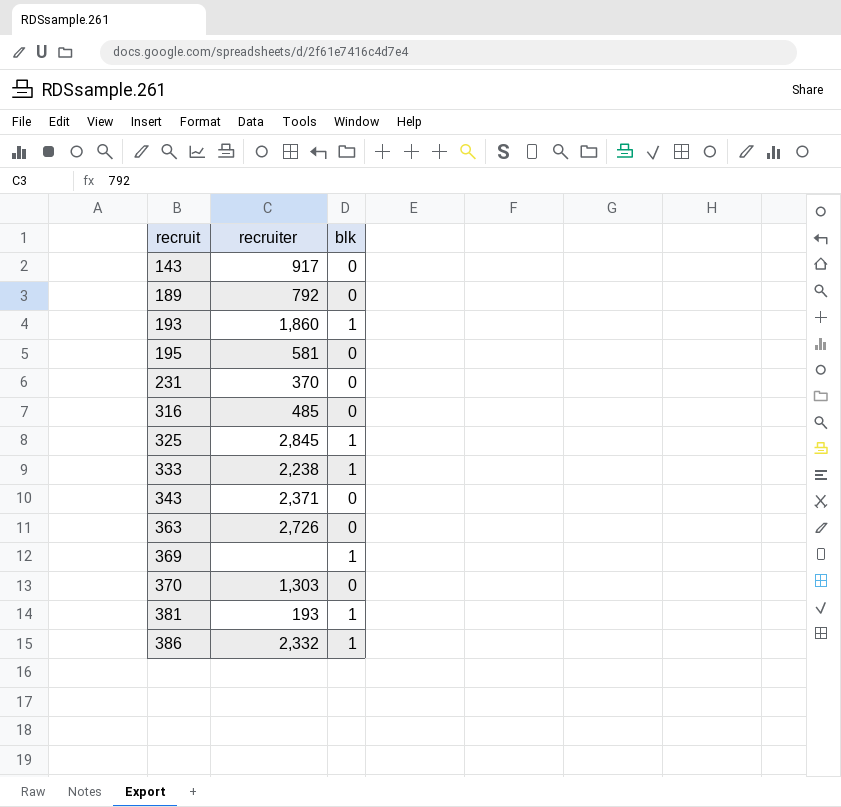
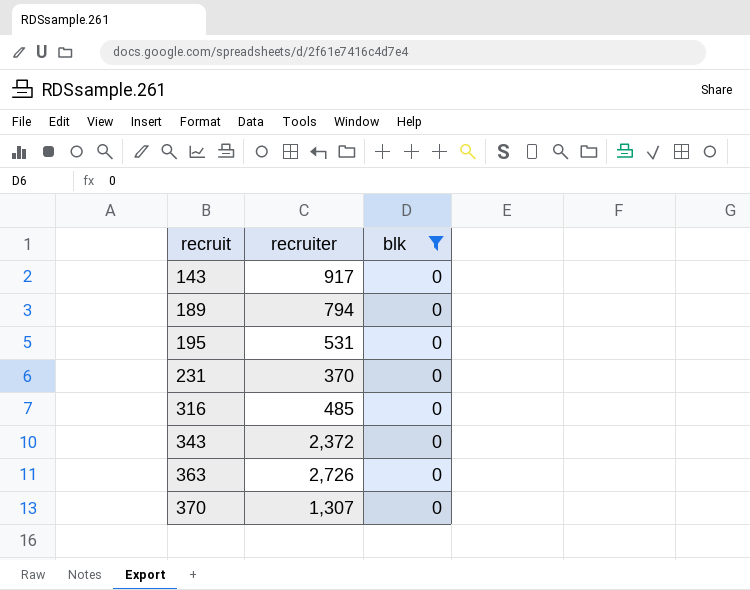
filter: none -> blk = 0
189 | recruiter: 792 -> 794
195 | recruiter: 581 -> 531
343 | recruiter: 2,371 -> 2,372
370 | recruiter: 1,303 -> 1,307

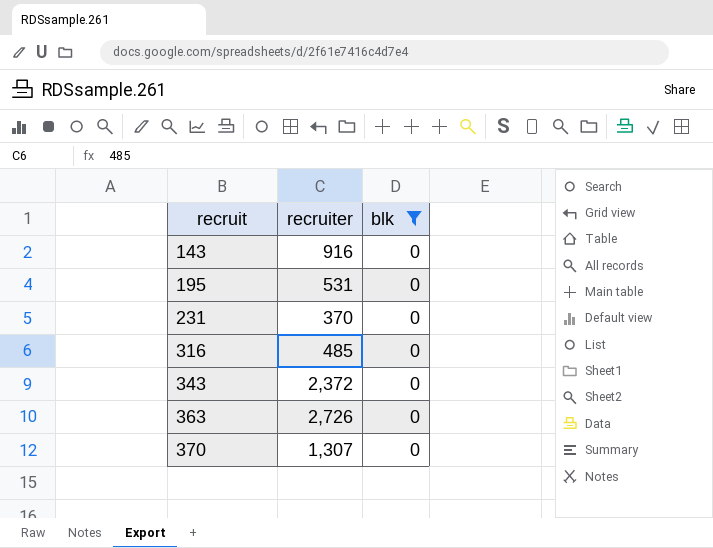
row 189: 794 | 0 -> none
143 | recruiter: 917 -> 916

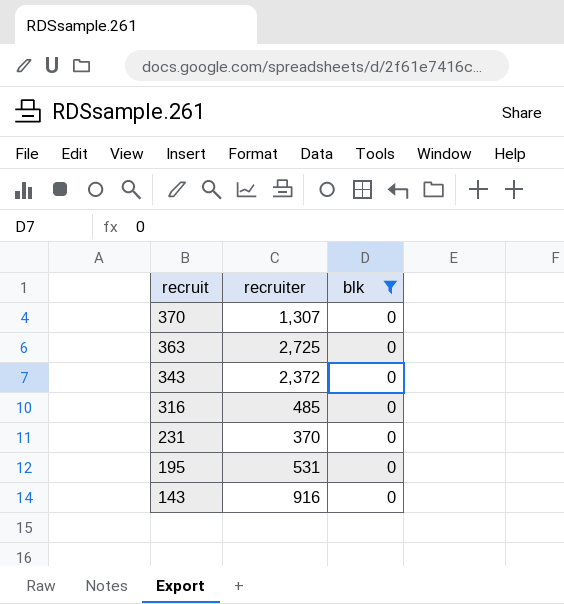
row order: recruit ascending -> recruit descending
363 | recruiter: 2,726 -> 2,725

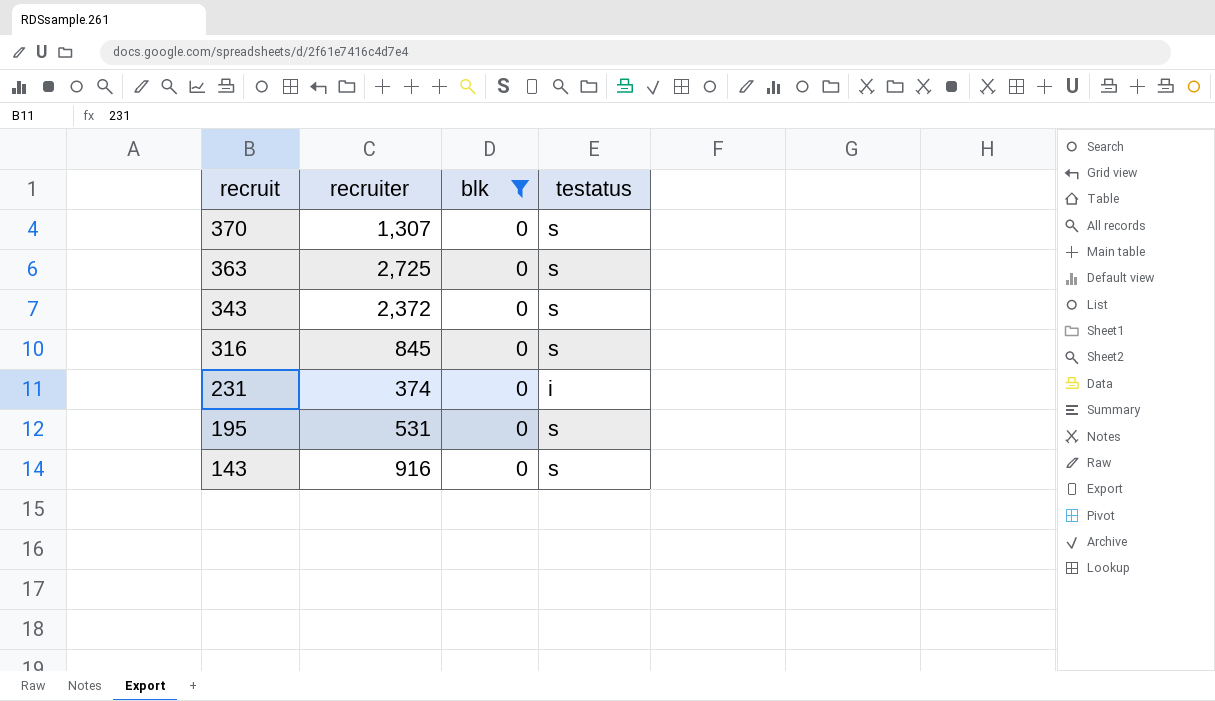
column testatus | position: none -> 4
316 | recruiter: 485 -> 845
231 | recruiter: 370 -> 374

